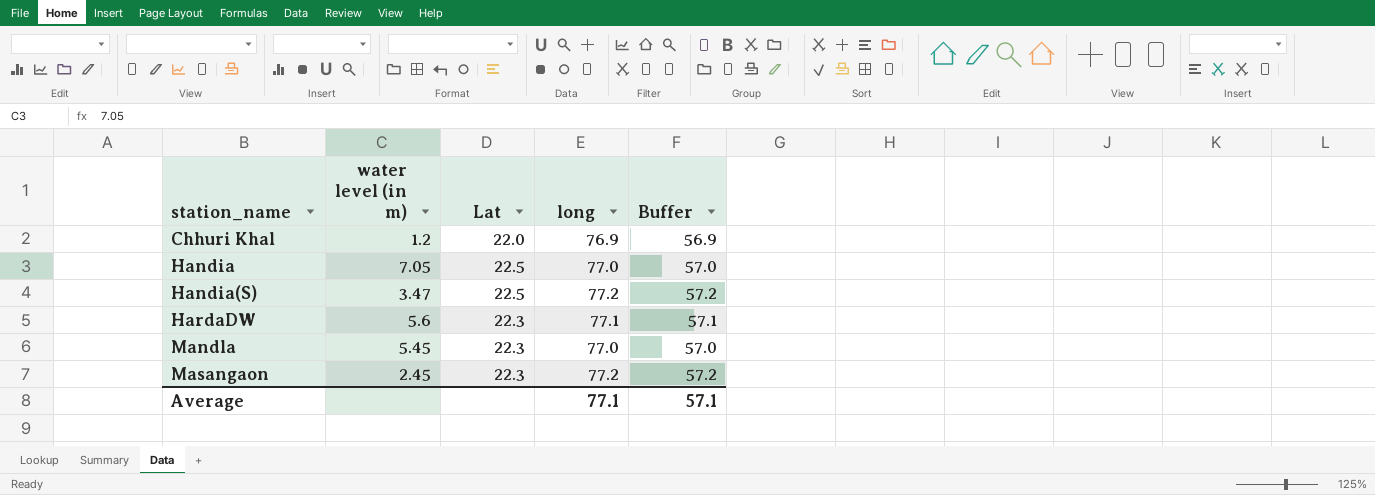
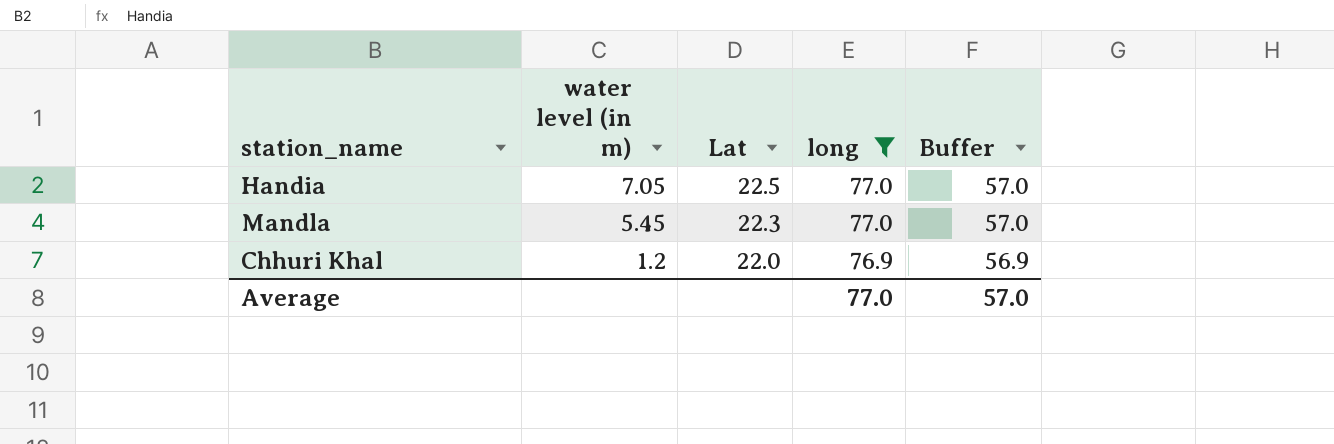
filter: none -> long <= 77.0
row order: station_name ascending -> water level (in m) descending
Average | long: 77.1 -> 77.0
Average | Buffer: 57.1 -> 57.0

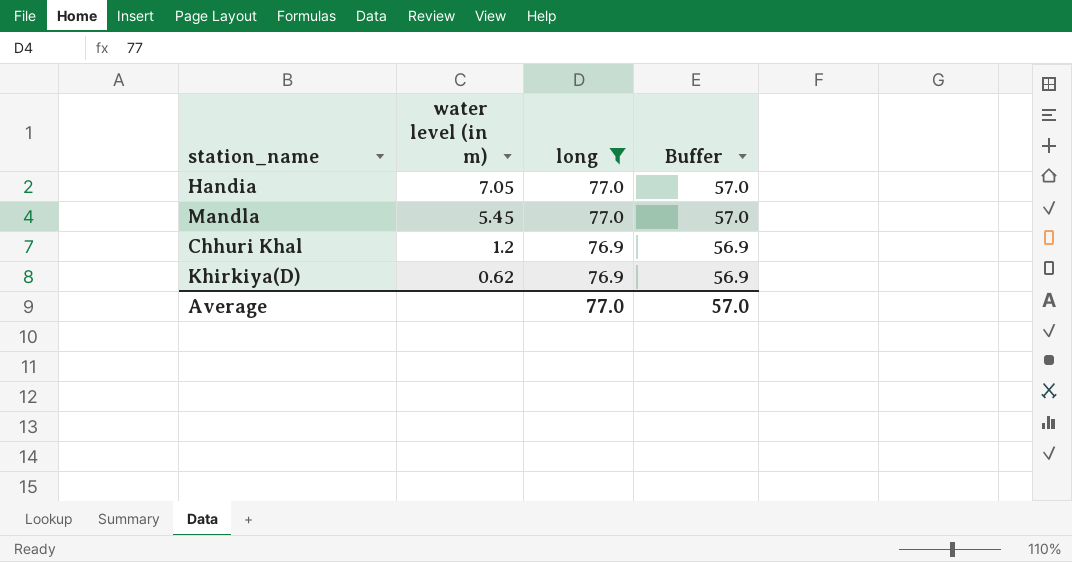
column Lat | position: 3 -> none
row Khirkiya(D): none -> 0.62 | 76.9 | 56.9

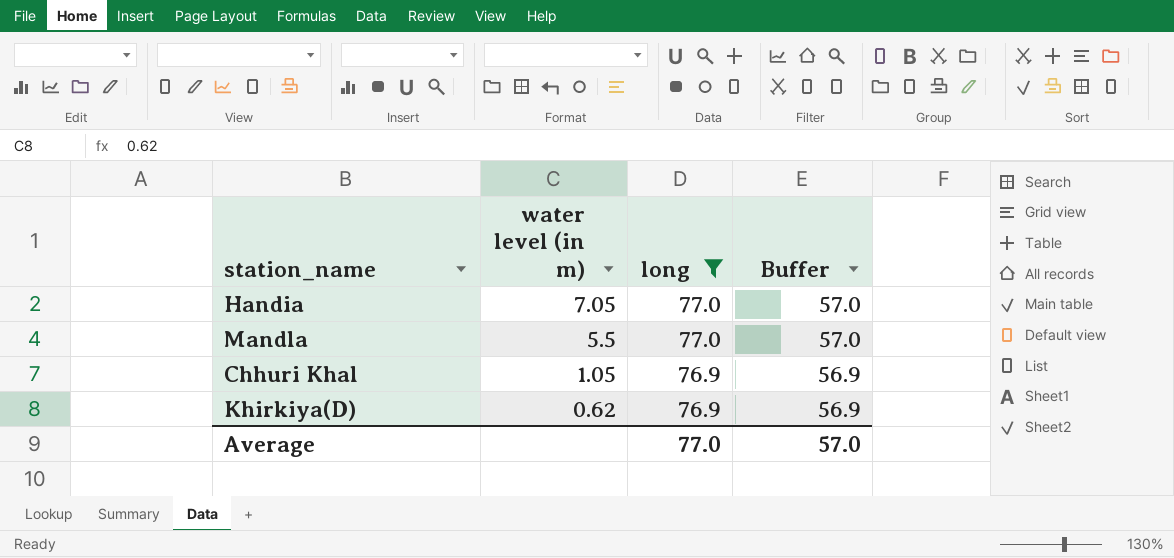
Mandla | water level (in m): 5.45 -> 5.5
Chhuri Khal | water level (in m): 1.2 -> 1.05

